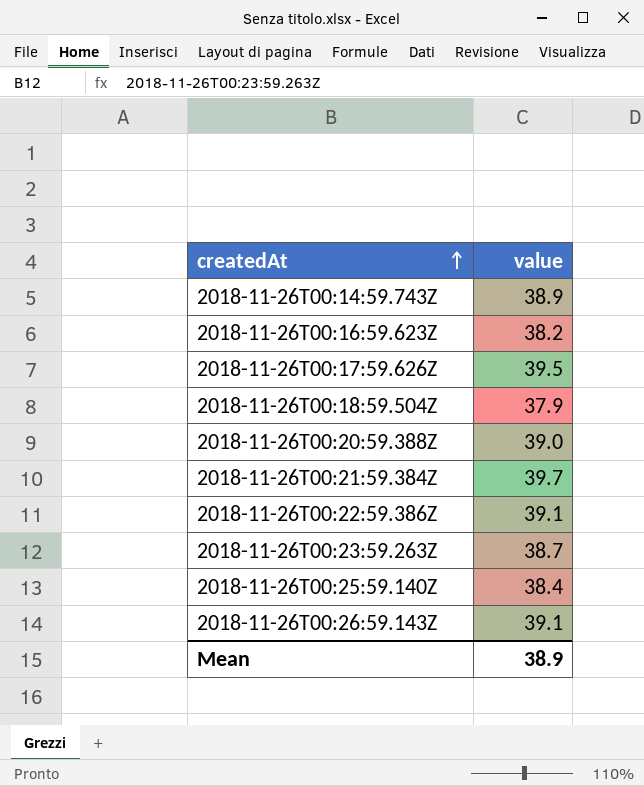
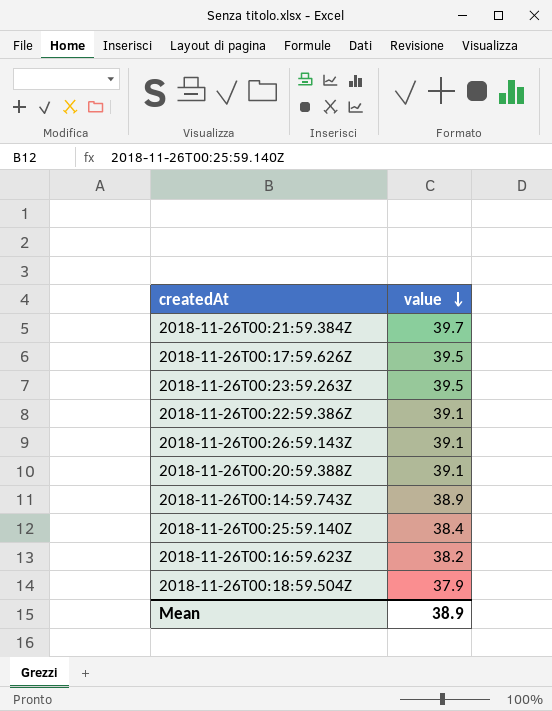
row order: createdAt ascending -> value descending
2018-11-26T00:23:59.263Z | value: 38.7 -> 39.5
2018-11-26T00:20:59.388Z | value: 39.0 -> 39.1

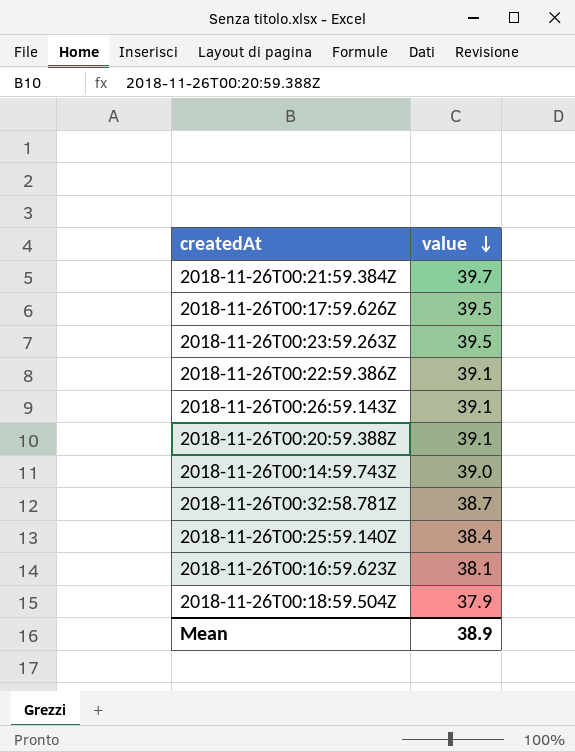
2018-11-26T00:14:59.743Z | value: 38.9 -> 39.0
row 2018-11-26T00:32:58.781Z: none -> 38.7
2018-11-26T00:16:59.623Z | value: 38.2 -> 38.1

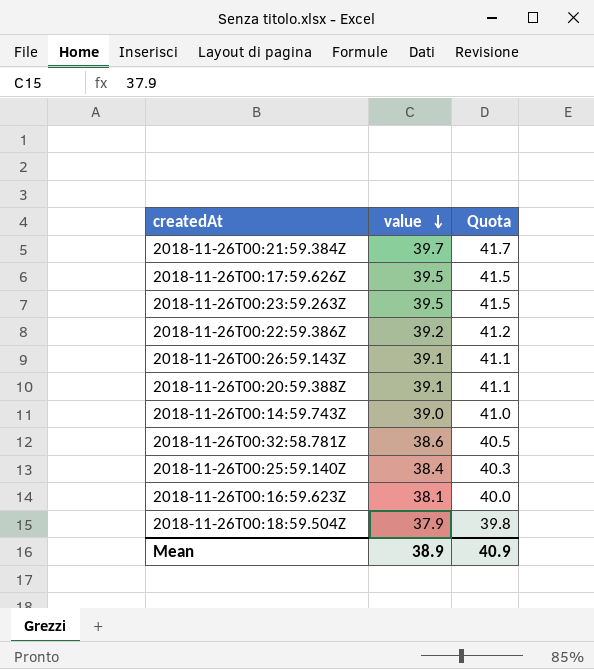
column Quota | formula: none -> [value] * 1.05
2018-11-26T00:22:59.386Z | value: 39.1 -> 39.2
2018-11-26T00:32:58.781Z | value: 38.7 -> 38.6

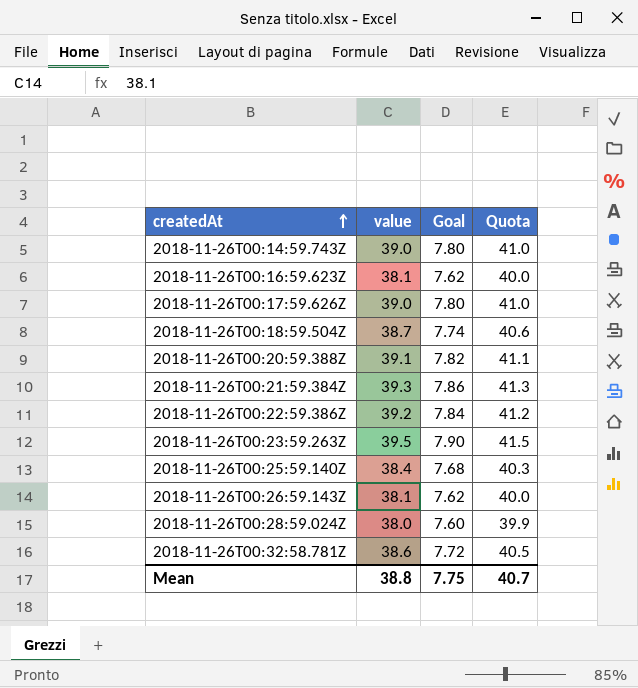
row order: value descending -> createdAt ascending
column Goal | formula: none -> [value] * 0.2
2018-11-26T00:17:59.626Z | value: 39.5 -> 39.0
2018-11-26T00:17:59.626Z | Quota: 41.5 -> 41.0
2018-11-26T00:18:59.504Z | value: 37.9 -> 38.7
2018-11-26T00:18:59.504Z | Quota: 39.8 -> 40.6
2018-11-26T00:21:59.384Z | value: 39.7 -> 39.3
2018-11-26T00:21:59.384Z | Quota: 41.7 -> 41.3
2018-11-26T00:26:59.143Z | value: 39.1 -> 38.1
2018-11-26T00:26:59.143Z | Quota: 41.1 -> 40.0
row 2018-11-26T00:28:59.024Z: none -> 38.0 | 7.60 | 39.9
Mean | value: 38.9 -> 38.8
Mean | Quota: 40.9 -> 40.7

